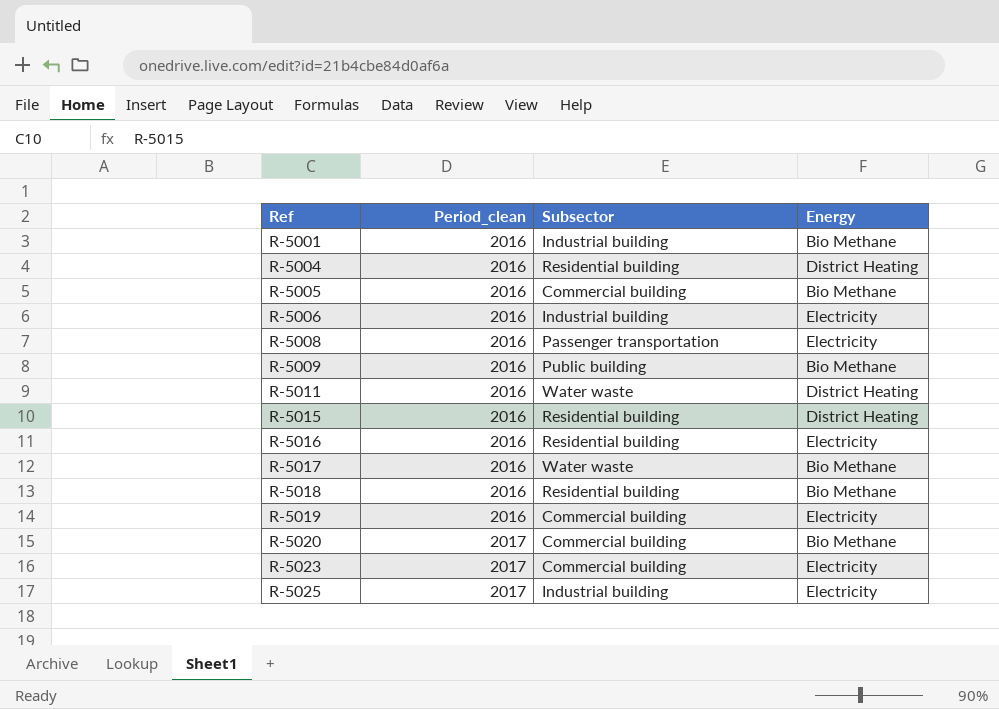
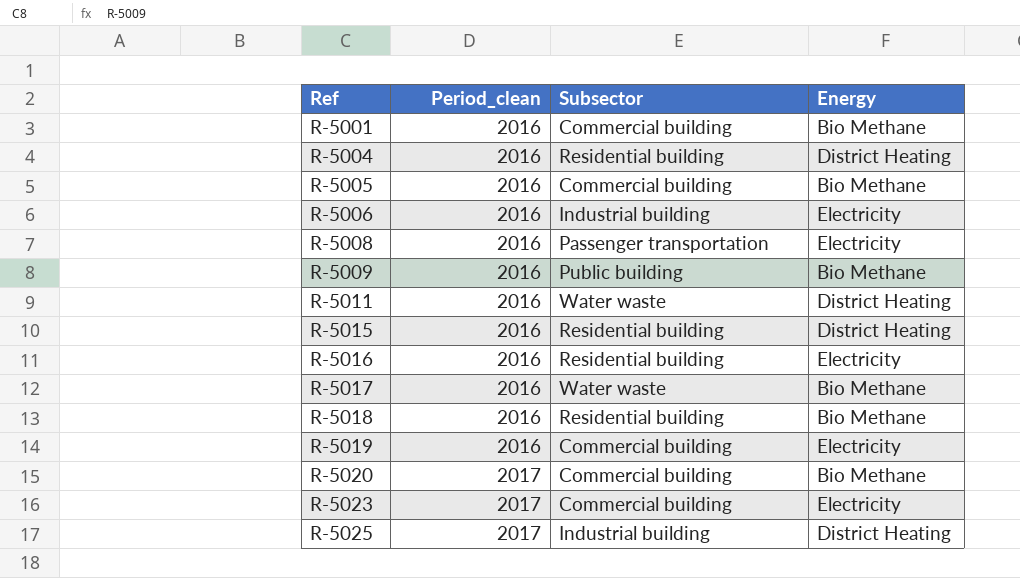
R-5001 | Subsector: Industrial building -> Commercial building
R-5025 | Energy: Electricity -> District Heating

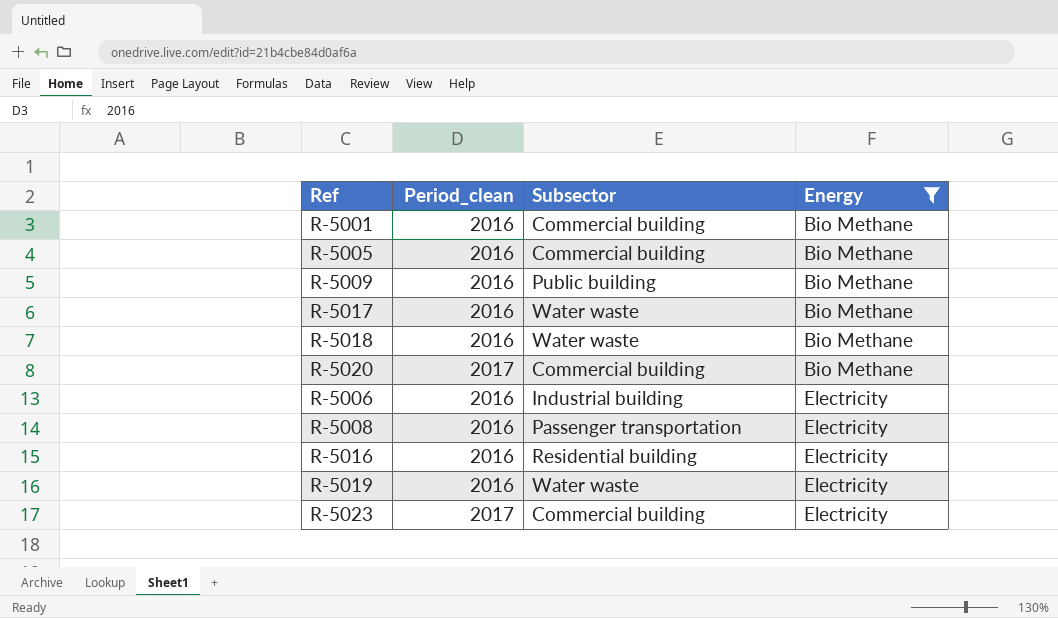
filter: none -> Energy != District Heating
row order: Ref ascending -> Energy ascending
R-5018 | Subsector: Residential building -> Water waste
R-5019 | Subsector: Commercial building -> Water waste

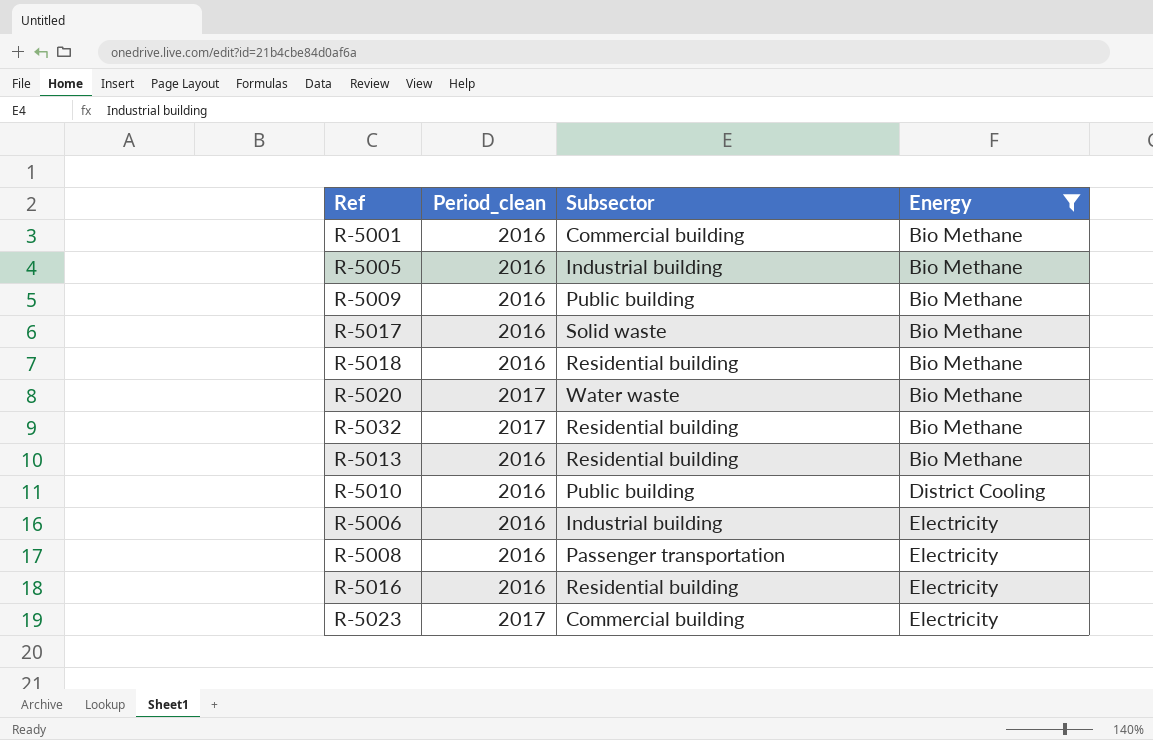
row R-5019: 2016 | Water waste | Electricity -> none
R-5005 | Subsector: Commercial building -> Industrial building
R-5017 | Subsector: Water waste -> Solid waste
R-5018 | Subsector: Water waste -> Residential building
R-5020 | Subsector: Commercial building -> Water waste
row R-5032: none -> 2017 | Residential building | Bio Methane
row R-5013: none -> 2016 | Residential building | Bio Methane
row R-5010: none -> 2016 | Public building | District Cooling

